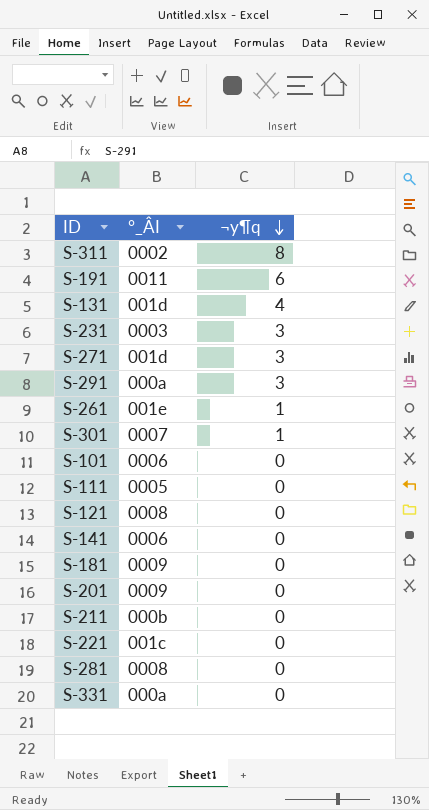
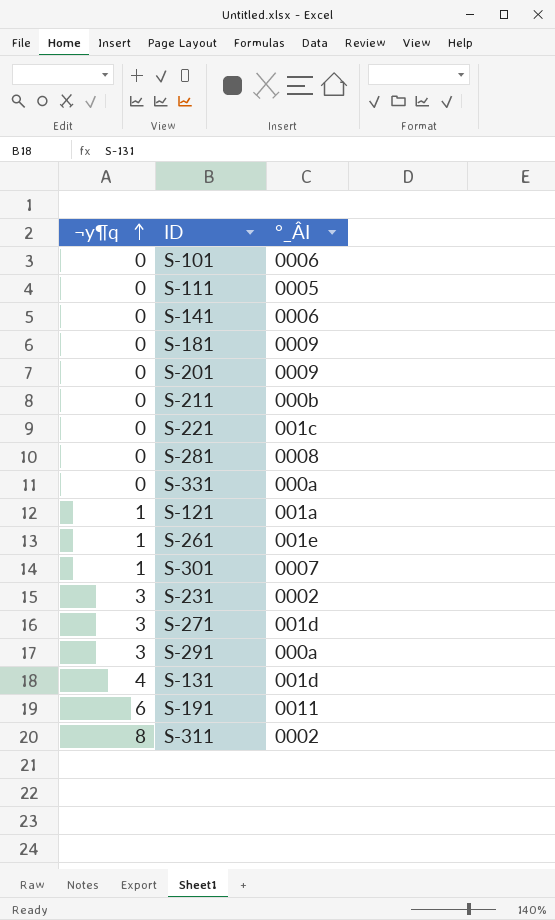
row order: ¬y¶q descending -> ¬y¶q ascending
column ¬y¶q | position: 3 -> 1
S-121 | ¬y¶q: 0 -> 1
S-121 | °_ÂI: 0008 -> 001a
S-231 | °_ÂI: 0003 -> 0002

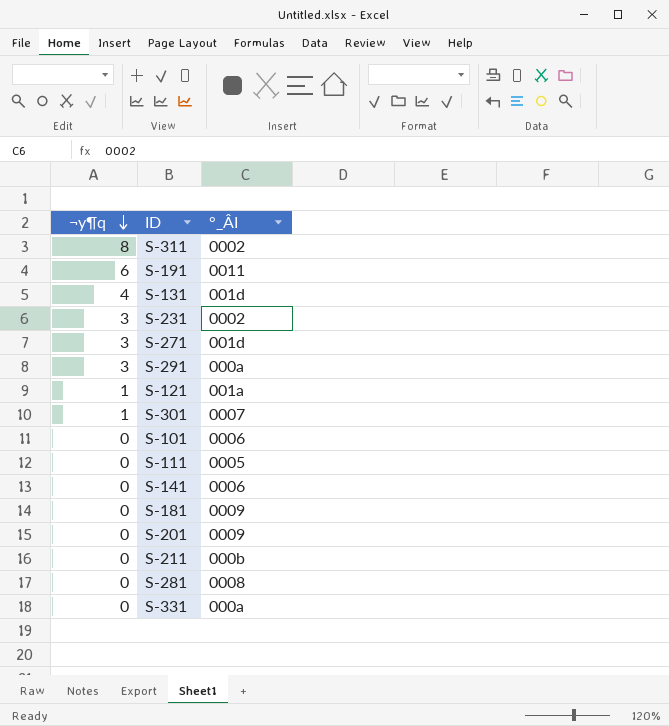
row order: ¬y¶q ascending -> ¬y¶q descending
row S-221: 0 | 001c -> none
row S-261: 1 | 001e -> none

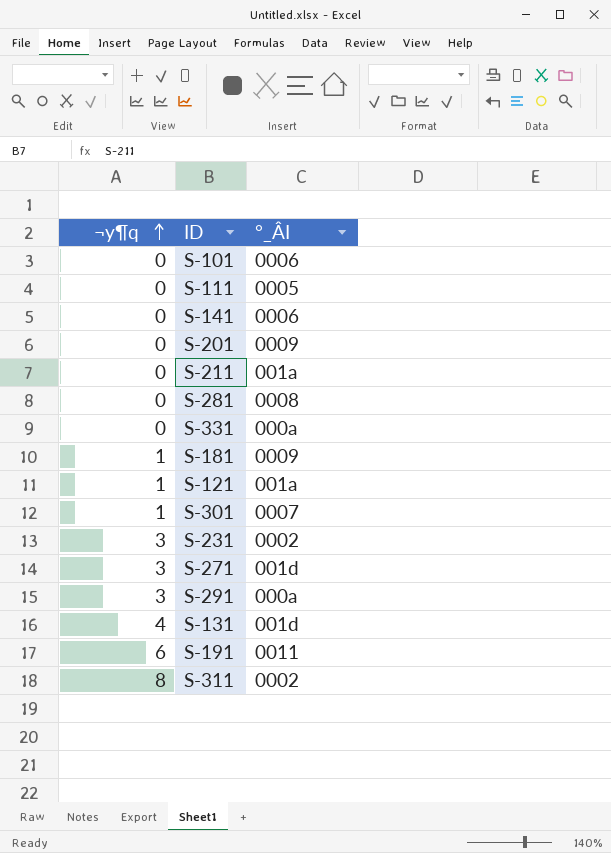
row order: ¬y¶q descending -> ¬y¶q ascending
S-211 | °_ÂI: 000b -> 001a
S-181 | ¬y¶q: 0 -> 1

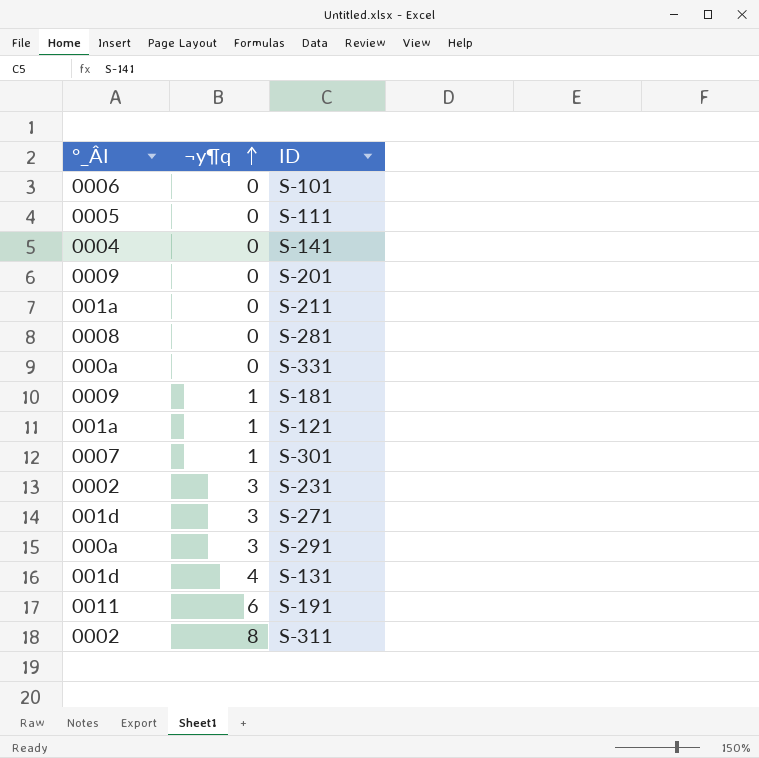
column °_ÂI | position: 3 -> 1
S-141 | °_ÂI: 0006 -> 0004

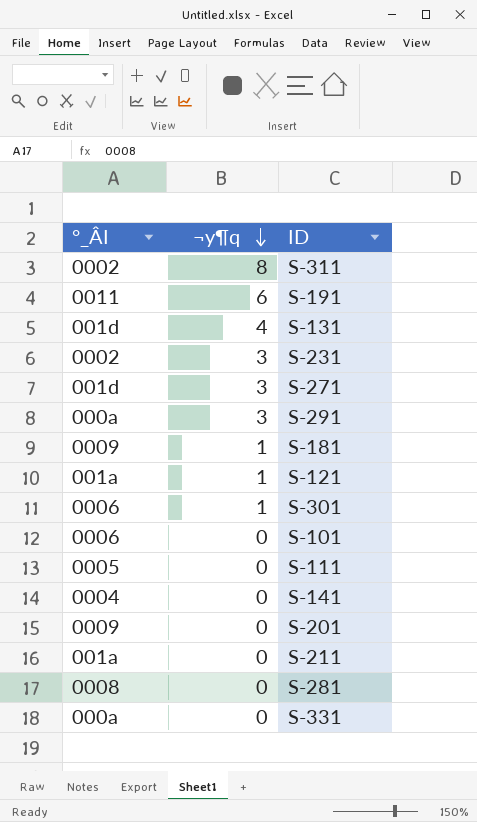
row order: ¬y¶q ascending -> ¬y¶q descending
S-301 | °_ÂI: 0007 -> 0006

